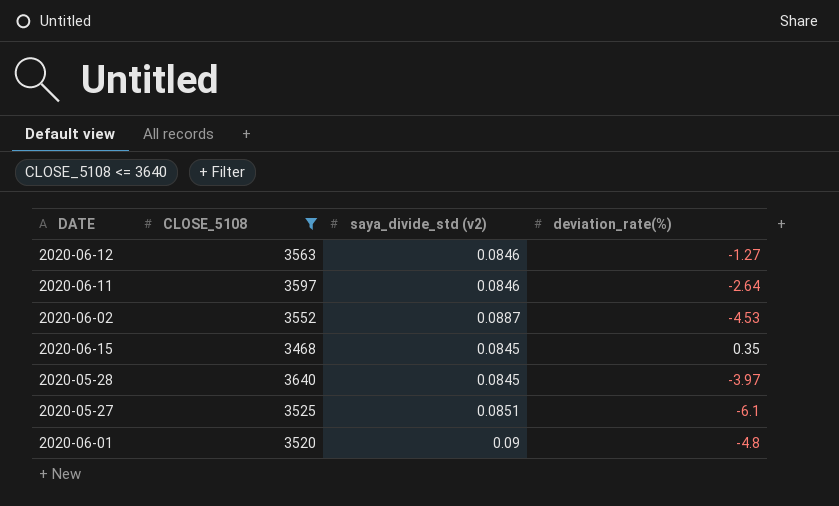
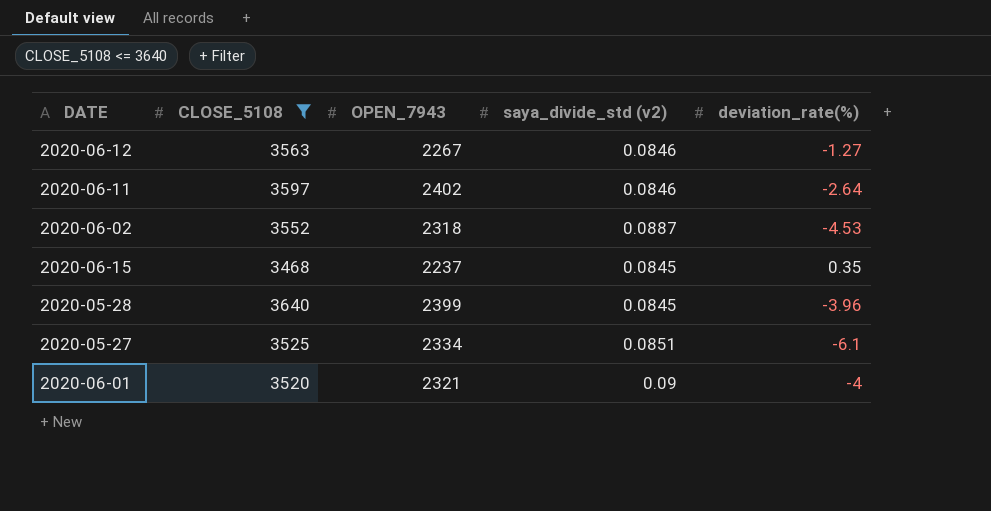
column OPEN_7943 | position: none -> 3
2020-05-28 | deviation_rate(%): -3.97 -> -3.96
2020-06-01 | deviation_rate(%): -4.8 -> -4

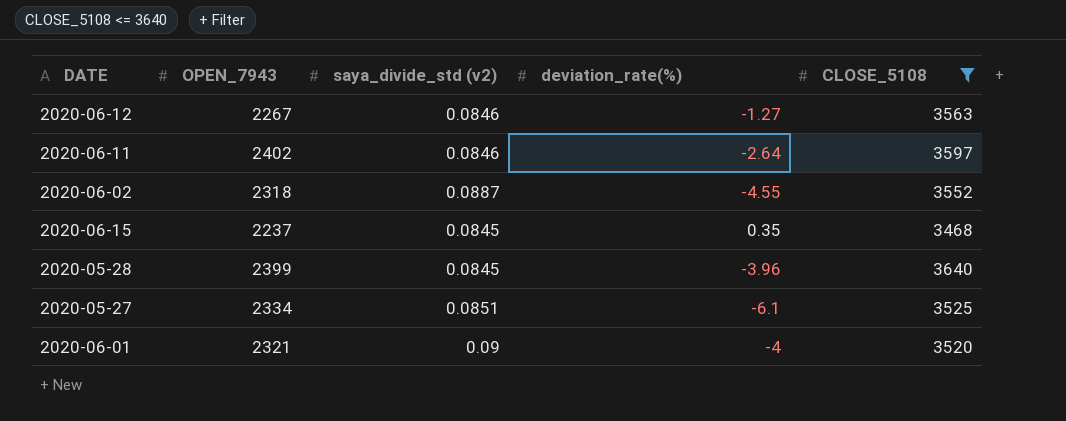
column CLOSE_5108 | position: 2 -> 5
2020-06-02 | deviation_rate(%): -4.53 -> -4.55

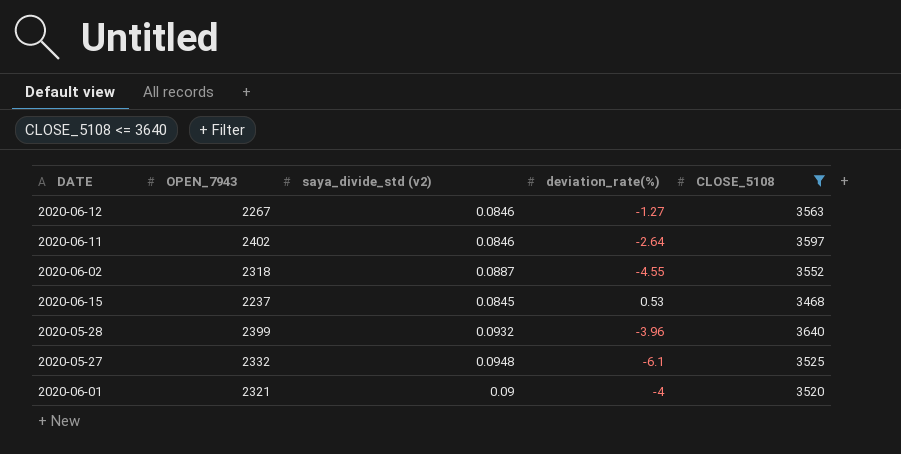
2020-06-15 | deviation_rate(%): 0.35 -> 0.53
2020-05-28 | saya_divide_std (v2): 0.0845 -> 0.0932
2020-05-27 | OPEN_7943: 2334 -> 2332
2020-05-27 | saya_divide_std (v2): 0.0851 -> 0.0948

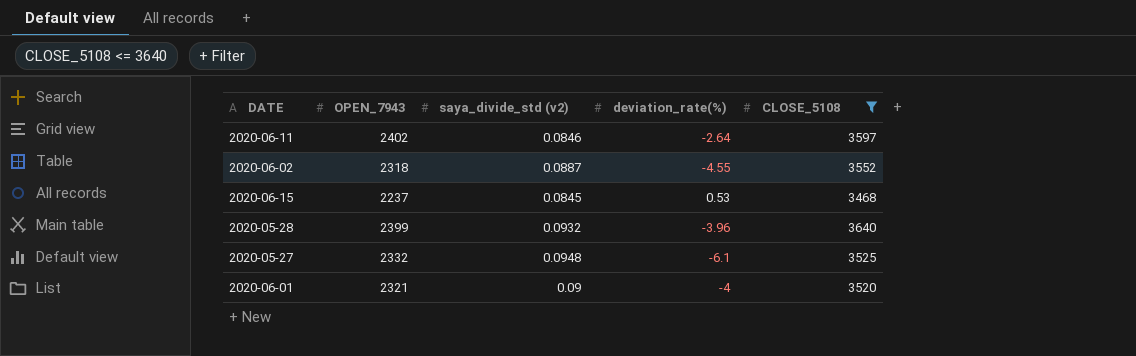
row 2020-06-12: 2267 | 0.0846 | -1.27 | 3563 -> none

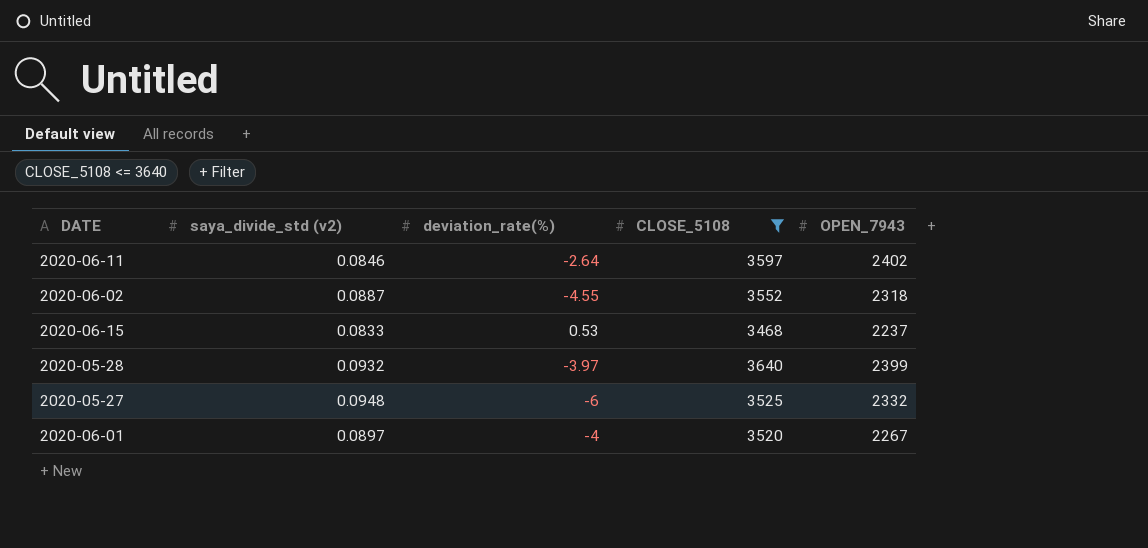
column OPEN_7943 | position: 2 -> 5
2020-06-15 | saya_divide_std (v2): 0.0845 -> 0.0833
2020-05-28 | deviation_rate(%): -3.96 -> -3.97
2020-05-27 | deviation_rate(%): -6.1 -> -6
2020-06-01 | saya_divide_std (v2): 0.09 -> 0.0897
2020-06-01 | OPEN_7943: 2321 -> 2267

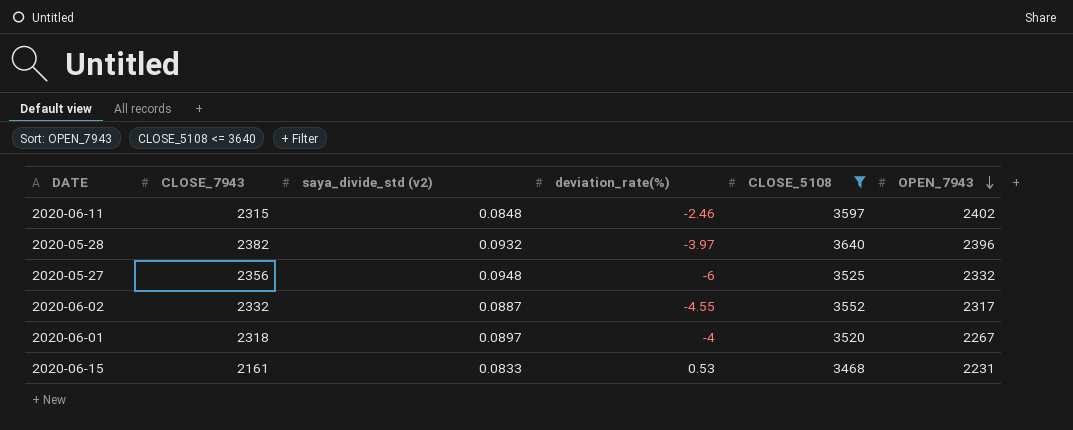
row order: none -> OPEN_7943 descending
column CLOSE_7943 | position: none -> 2
2020-06-11 | saya_divide_std (v2): 0.0846 -> 0.0848
2020-06-11 | deviation_rate(%): -2.64 -> -2.46
2020-05-28 | OPEN_7943: 2399 -> 2396
2020-06-02 | OPEN_7943: 2318 -> 2317
2020-06-15 | OPEN_7943: 2237 -> 2231

